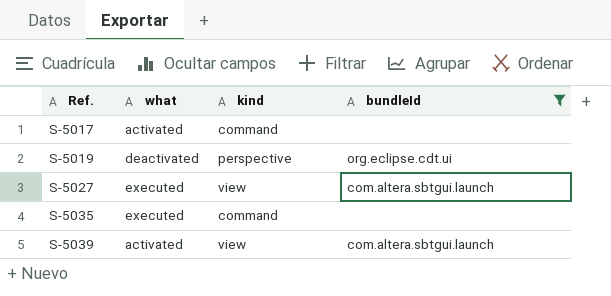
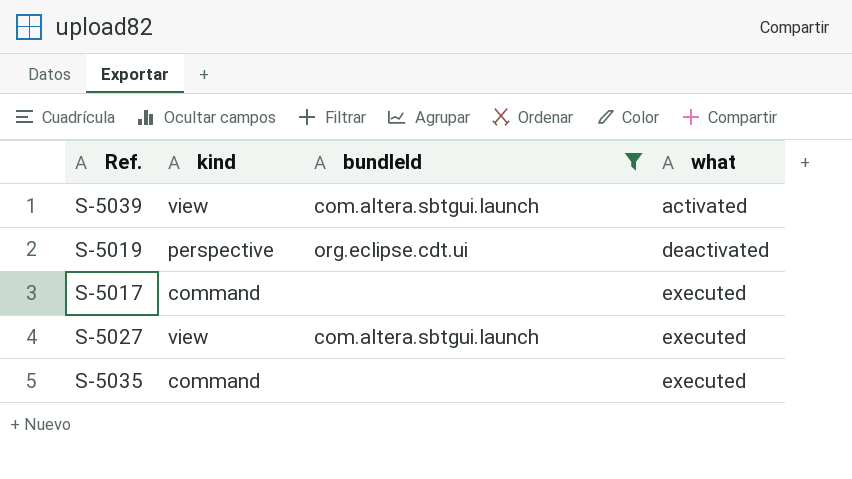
row order: Ref. ascending -> what ascending
column what | position: 2 -> 4
S-5017 | what: activated -> executed

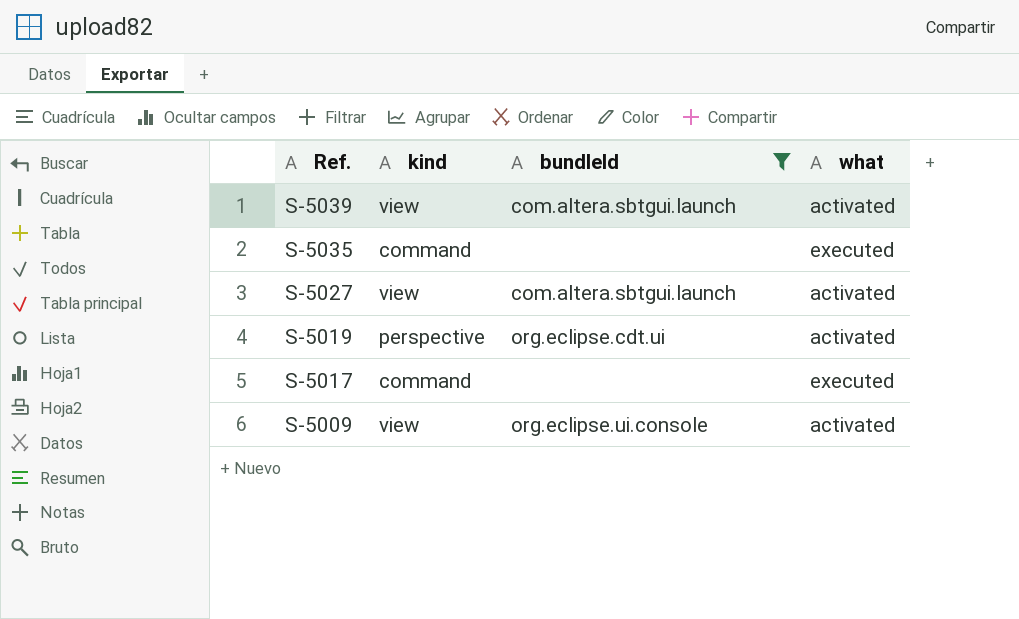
row order: what ascending -> Ref. descending
S-5027 | what: executed -> activated
S-5019 | what: deactivated -> activated
row S-5009: none -> view | org.eclipse.ui.console | activated

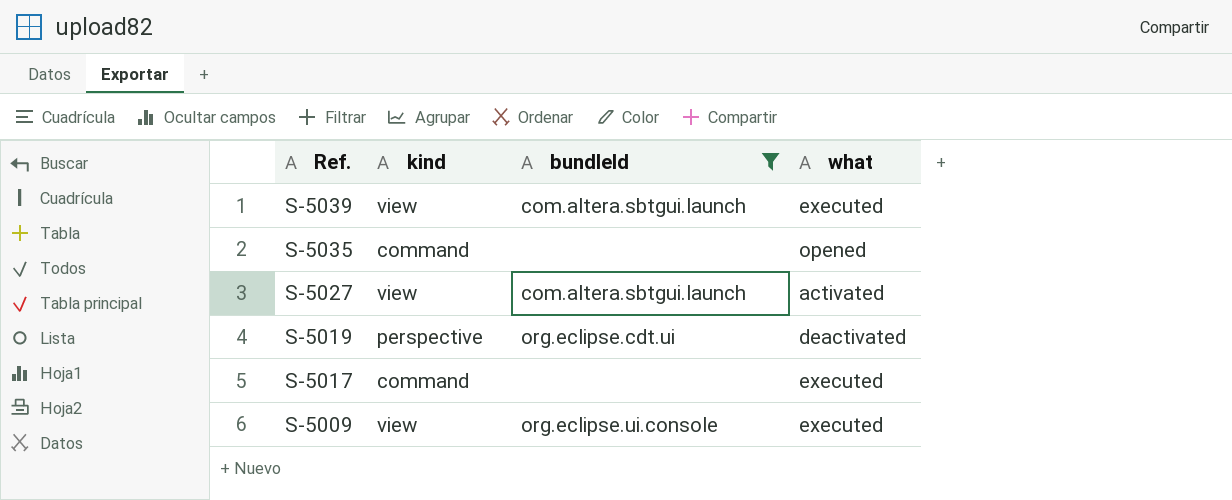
S-5039 | what: activated -> executed
S-5035 | what: executed -> opened
S-5019 | what: activated -> deactivated
S-5009 | what: activated -> executed

